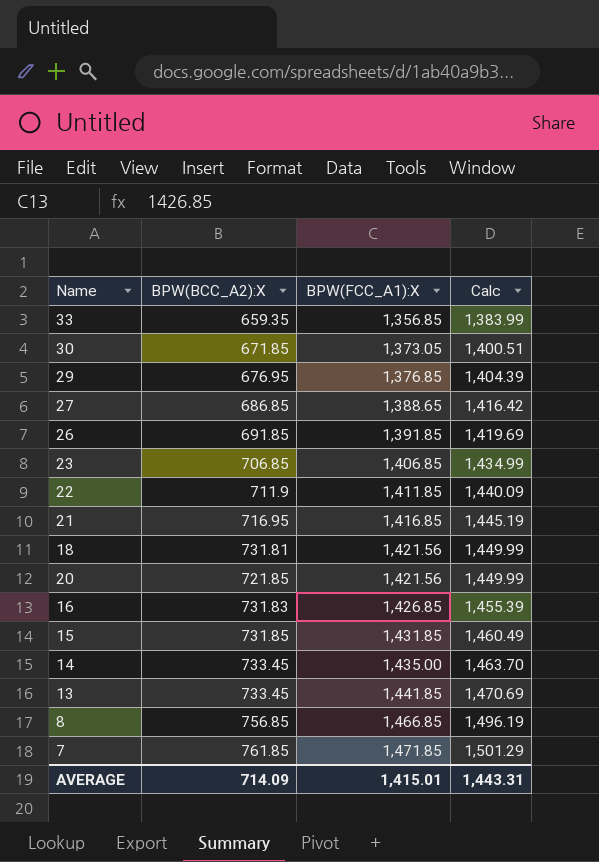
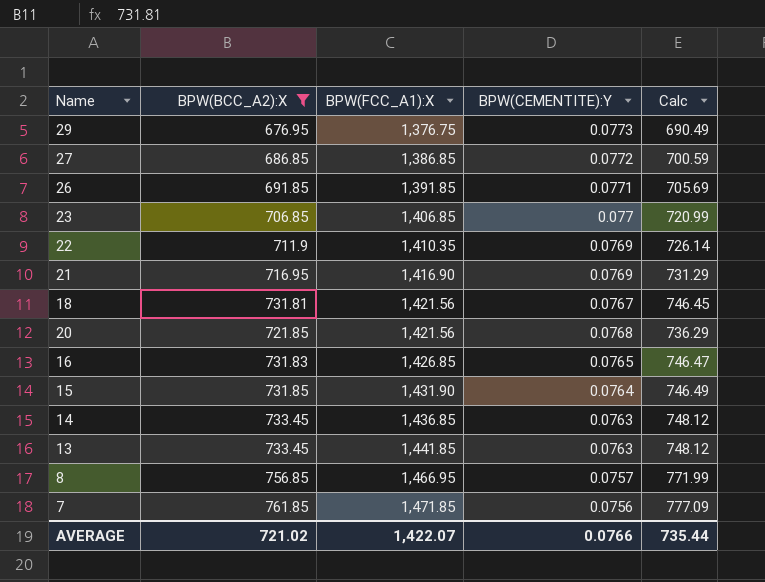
filter: none -> BPW(BCC_A2):X >= 676.95
column BPW(CEMENTITE):Y | position: none -> 4
column Calc | formula: [BPW(FCC_A1):X] * 1.02 -> [BPW(BCC_A2):X] * 1.02
29 | BPW(FCC_A1):X: 1,376.85 -> 1,376.75
27 | BPW(FCC_A1):X: 1,388.65 -> 1,386.85
22 | BPW(FCC_A1):X: 1,411.85 -> 1,410.35
21 | BPW(FCC_A1):X: 1,416.85 -> 1,416.90
15 | BPW(FCC_A1):X: 1,431.85 -> 1,431.90
14 | BPW(FCC_A1):X: 1,435.00 -> 1,436.85
8 | BPW(FCC_A1):X: 1,466.85 -> 1,466.95
AVERAGE | BPW(BCC_A2):X: 714.09 -> 721.02
AVERAGE | BPW(FCC_A1):X: 1,415.01 -> 1,422.07
AVERAGE | Calc: 1,443.31 -> 735.44

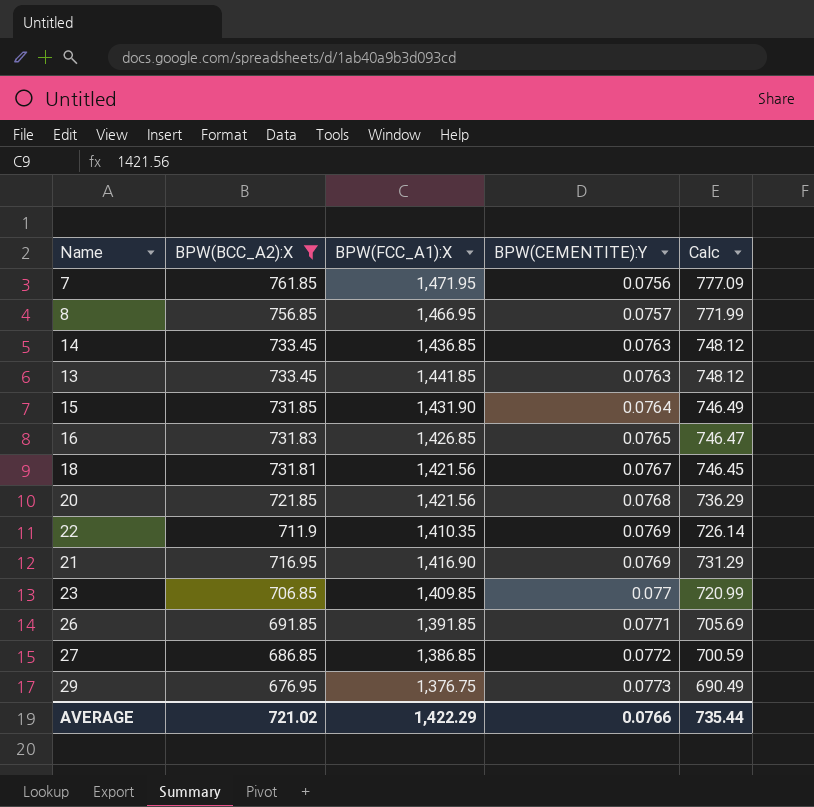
row order: BPW(FCC_A1):X ascending -> BPW(CEMENTITE):Y ascending
7 | BPW(FCC_A1):X: 1,471.85 -> 1,471.95
23 | BPW(FCC_A1):X: 1,406.85 -> 1,409.85
AVERAGE | BPW(FCC_A1):X: 1,422.07 -> 1,422.29

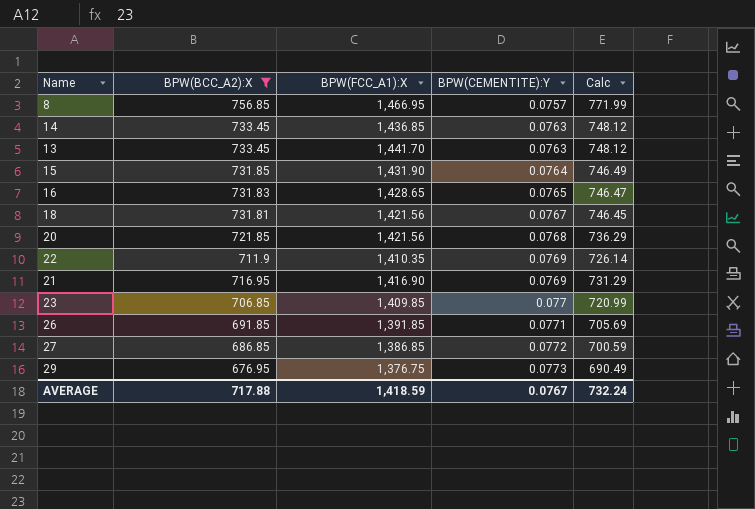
row 7: 761.85 | 1,471.95 | 0.0756 | 777.09 -> none
13 | BPW(FCC_A1):X: 1,441.85 -> 1,441.70
16 | BPW(FCC_A1):X: 1,426.85 -> 1,428.65
AVERAGE | BPW(BCC_A2):X: 721.02 -> 717.88
AVERAGE | BPW(FCC_A1):X: 1,422.29 -> 1,418.59
AVERAGE | BPW(CEMENTITE):Y: 0.0766 -> 0.0767
AVERAGE | Calc: 735.44 -> 732.24

